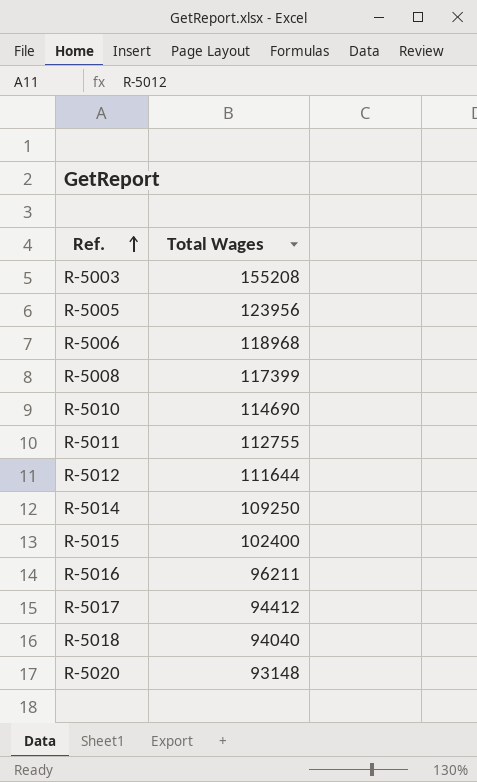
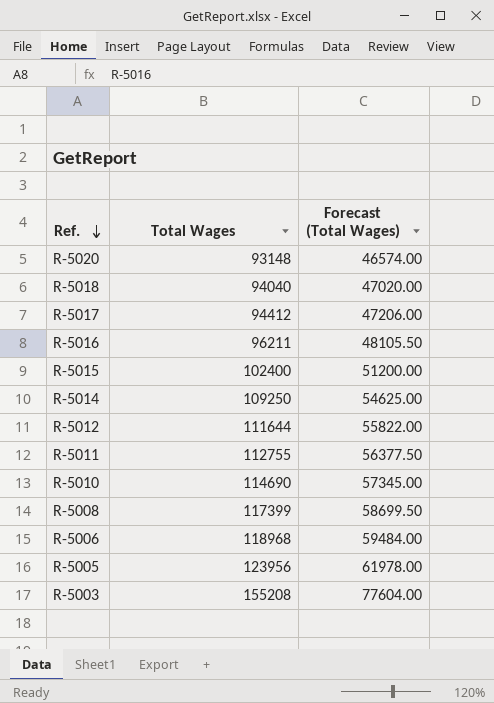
row order: Ref. ascending -> Ref. descending
column Forecast (Total Wages) | formula: none -> [Total Wages] * 0.5

